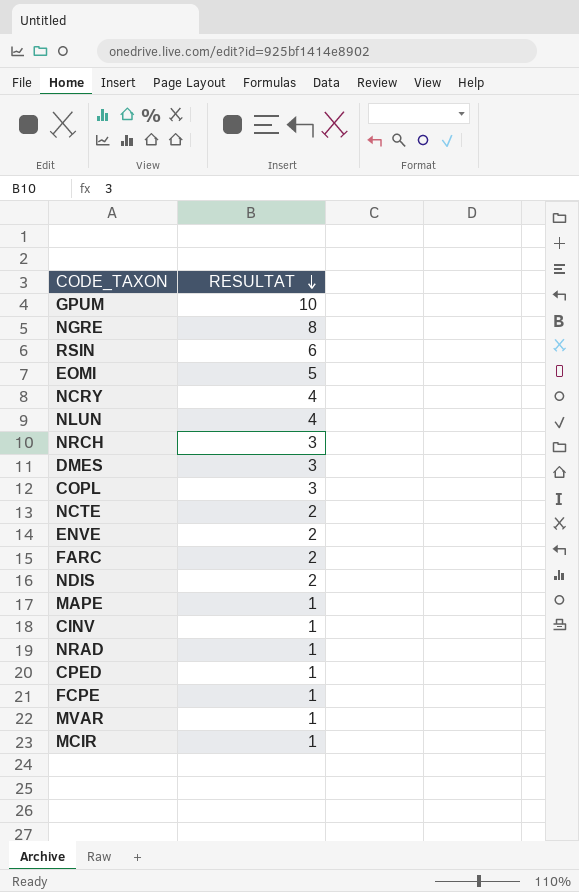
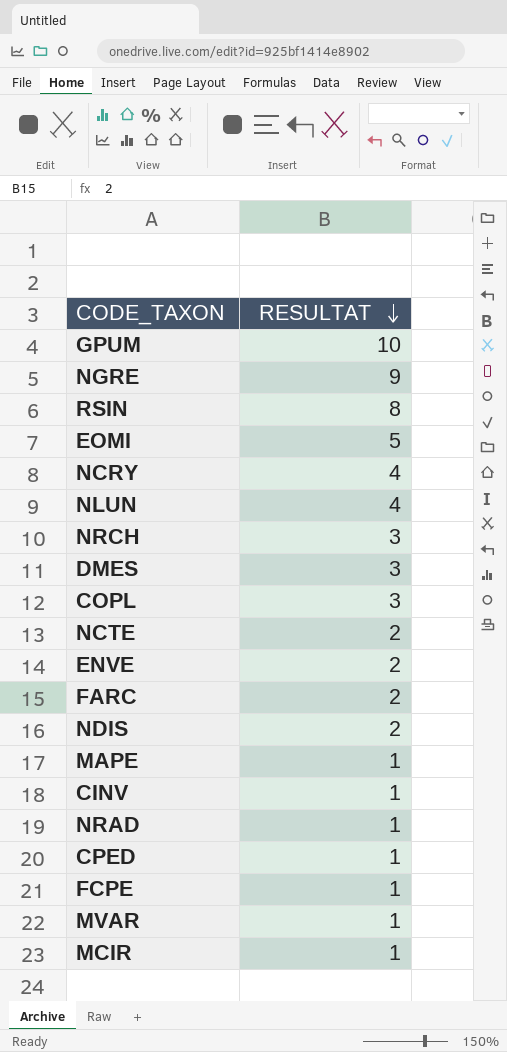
NGRE | RESULTAT: 8 -> 9
RSIN | RESULTAT: 6 -> 8

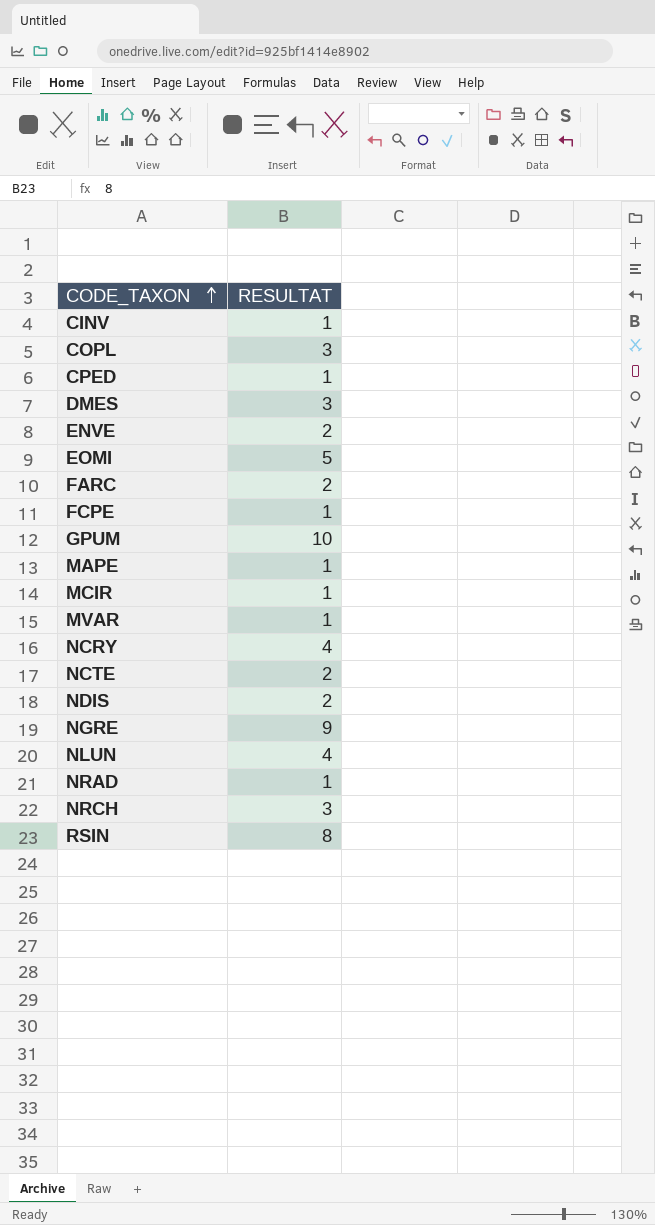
row order: RESULTAT descending -> CODE_TAXON ascending

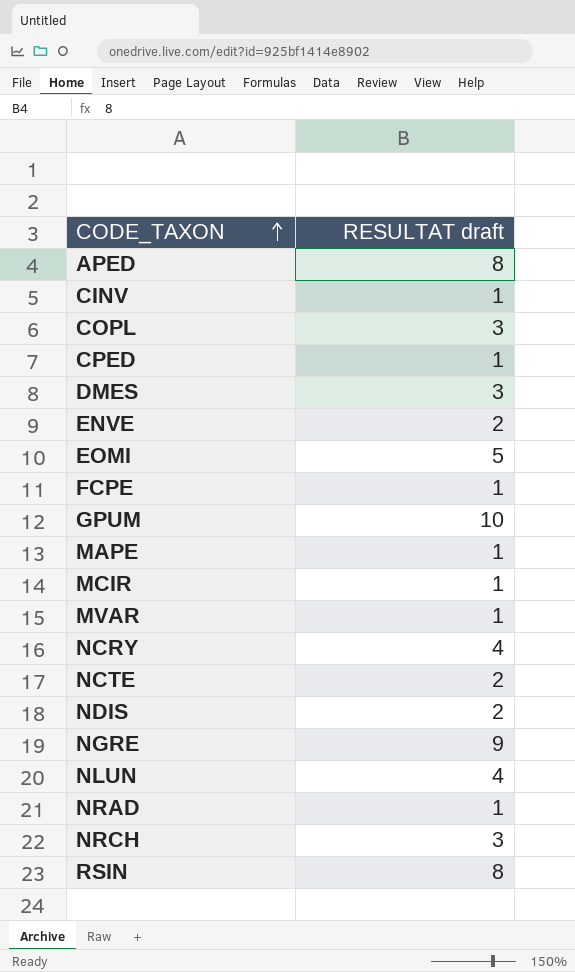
column name: RESULTAT -> RESULTAT draft
row FARC: 2 -> none
row APED: none -> 8

